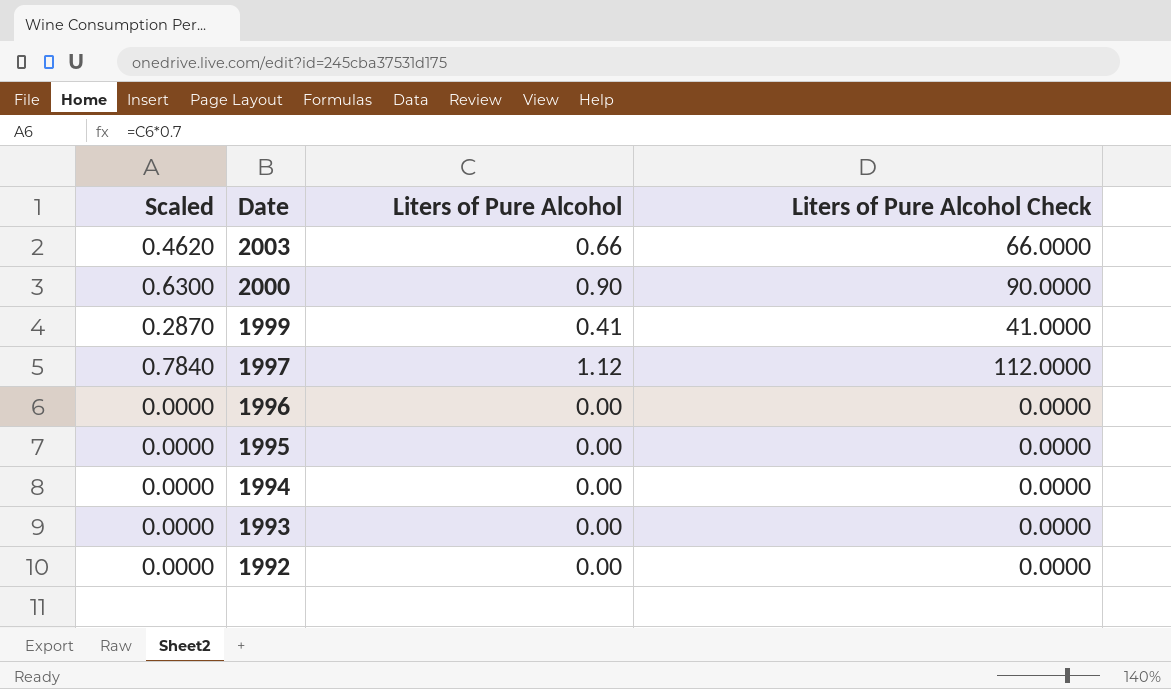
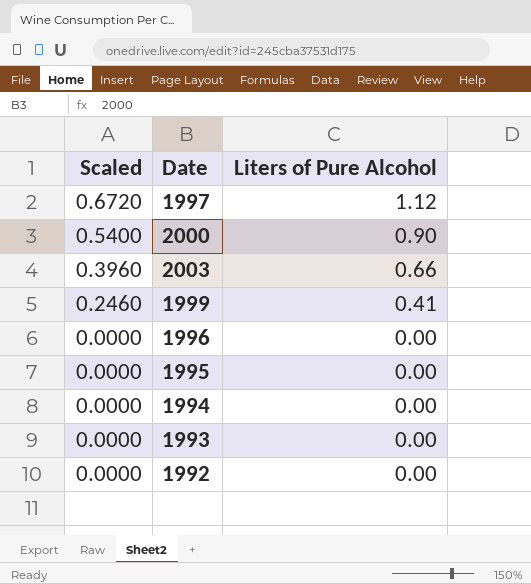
row order: Date descending -> Scaled descending
column Liters of Pure Alcohol Check | formula: [Liters of Pure Alcohol] * 100 -> none
column Scaled | formula: [Liters of Pure Alcohol] * 0.7 -> [Liters of Pure Alcohol] * 0.6

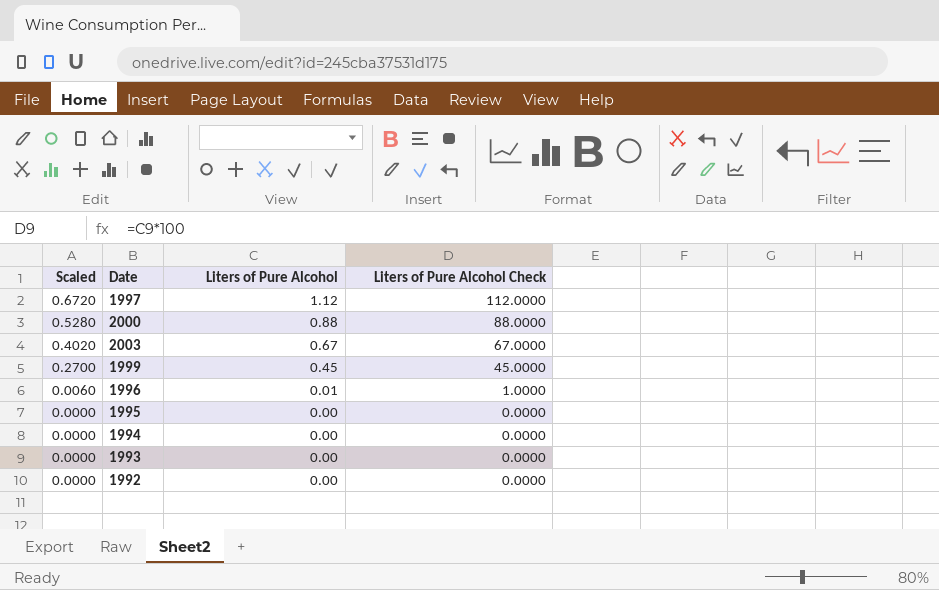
column Liters of Pure Alcohol Check | formula: none -> [Liters of Pure Alcohol] * 100
2000 | Scaled: 0.5400 -> 0.5280
2000 | Liters of Pure Alcohol: 0.90 -> 0.88
2003 | Scaled: 0.3960 -> 0.4020
2003 | Liters of Pure Alcohol: 0.66 -> 0.67
1999 | Scaled: 0.2460 -> 0.2700
1999 | Liters of Pure Alcohol: 0.41 -> 0.45
1996 | Scaled: 0.0000 -> 0.0060
1996 | Liters of Pure Alcohol: 0.00 -> 0.01

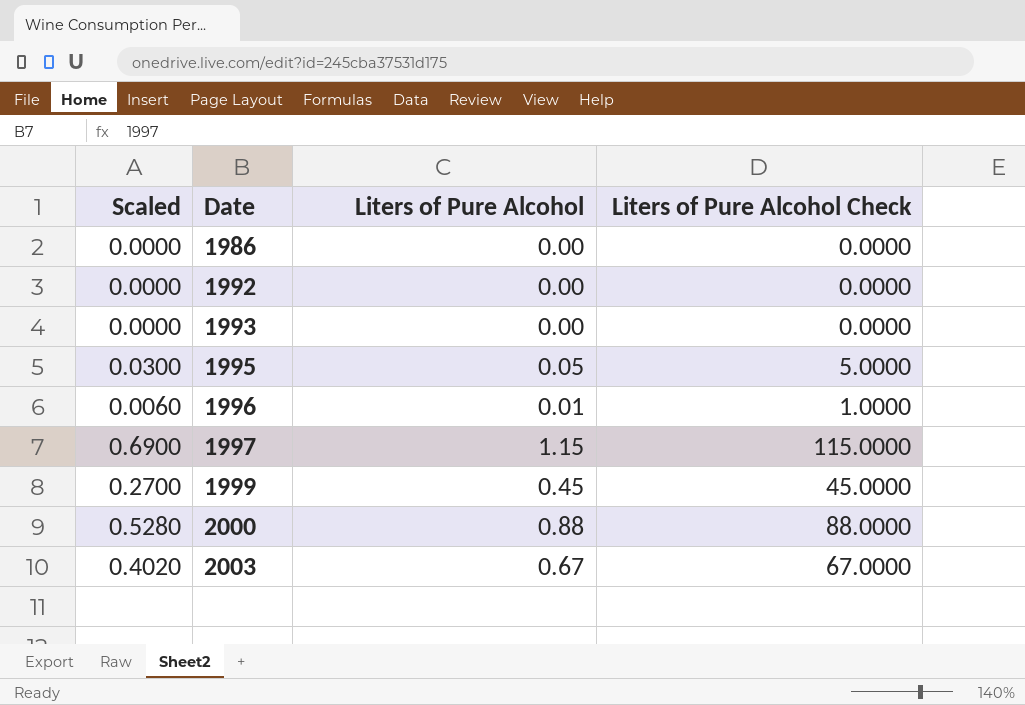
row order: Scaled descending -> Date ascending
row 1994: 0.0000 | 0.00 | 0.0000 -> none
row 1986: none -> 0.0000 | 0.00 | 0.0000
1995 | Scaled: 0.0000 -> 0.0300
1995 | Liters of Pure Alcohol: 0.00 -> 0.05
1995 | Liters of Pure Alcohol Check: 0.0000 -> 5.0000
1997 | Scaled: 0.6720 -> 0.6900
1997 | Liters of Pure Alcohol: 1.12 -> 1.15
1997 | Liters of Pure Alcohol Check: 112.0000 -> 115.0000

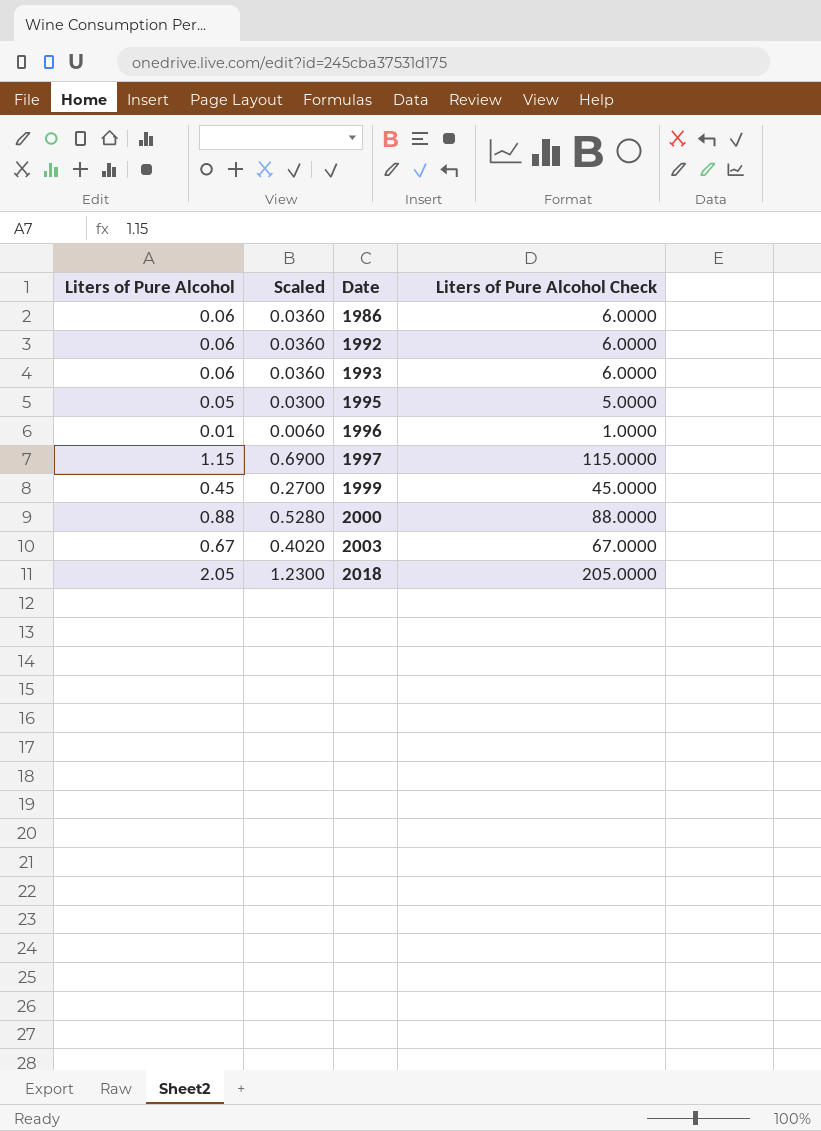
column Liters of Pure Alcohol | position: 3 -> 1
1986 | Liters of Pure Alcohol: 0.00 -> 0.06
1986 | Scaled: 0.0000 -> 0.0360
1986 | Liters of Pure Alcohol Check: 0.0000 -> 6.0000
1992 | Liters of Pure Alcohol: 0.00 -> 0.06
1992 | Scaled: 0.0000 -> 0.0360
1992 | Liters of Pure Alcohol Check: 0.0000 -> 6.0000
1993 | Liters of Pure Alcohol: 0.00 -> 0.06
1993 | Scaled: 0.0000 -> 0.0360
1993 | Liters of Pure Alcohol Check: 0.0000 -> 6.0000
row 2018: none -> 2.05 | 1.2300 | 205.0000

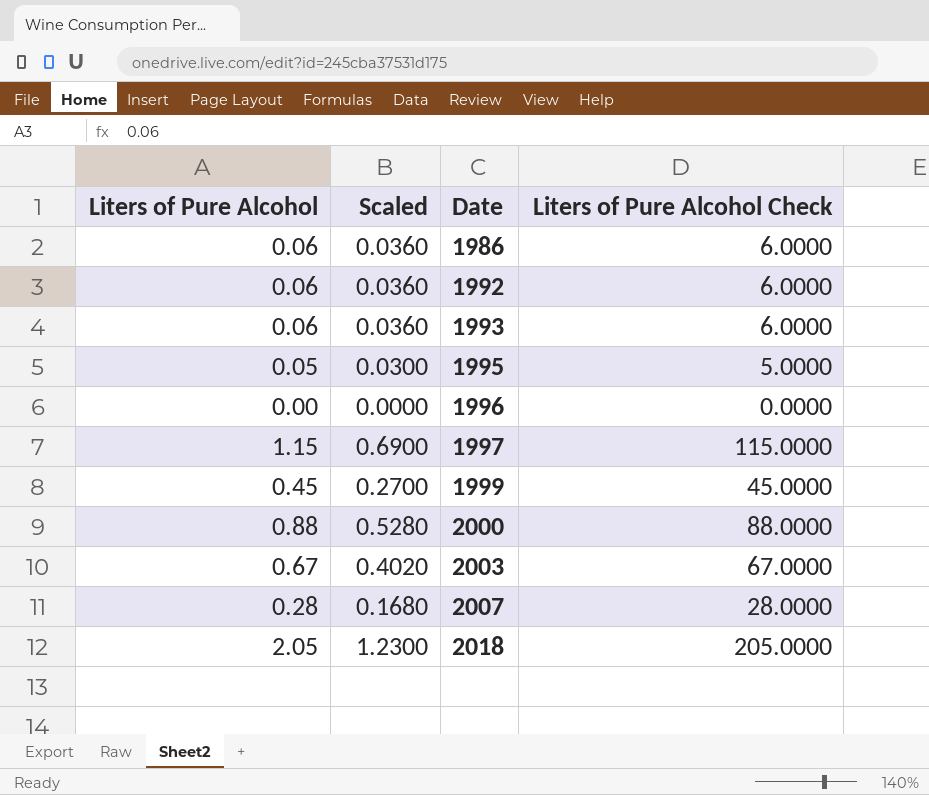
1996 | Liters of Pure Alcohol: 0.01 -> 0.00
1996 | Scaled: 0.0060 -> 0.0000
1996 | Liters of Pure Alcohol Check: 1.0000 -> 0.0000
row 2007: none -> 0.28 | 0.1680 | 28.0000

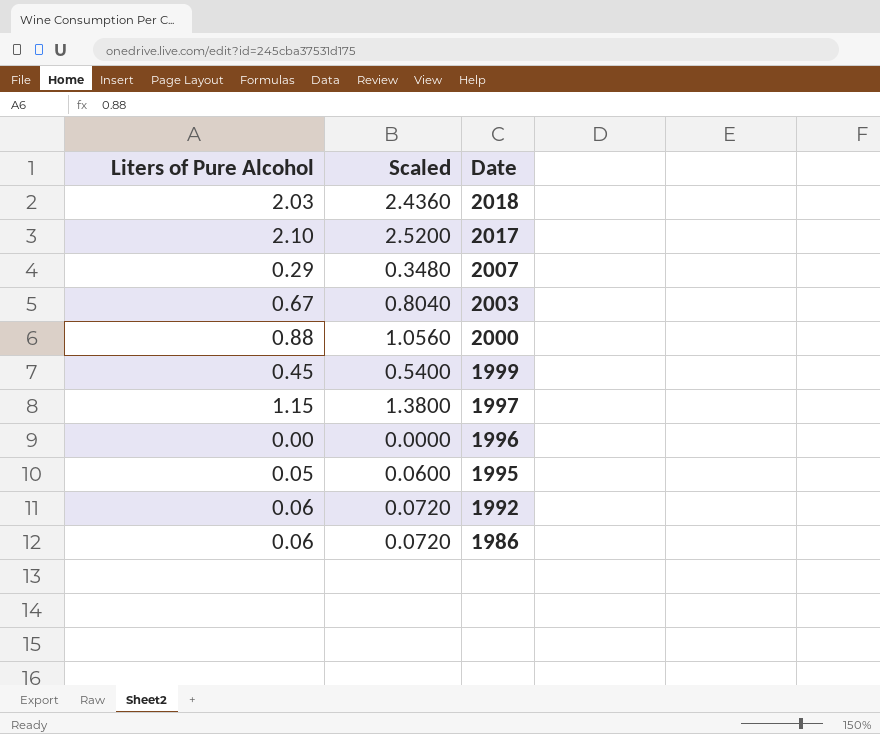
row order: Date ascending -> Date descending
column Liters of Pure Alcohol Check | formula: [Liters of Pure Alcohol] * 100 -> none
column Scaled | formula: [Liters of Pure Alcohol] * 0.6 -> [Liters of Pure Alcohol] * 1.2
row 1993: 0.06 | 0.0360 | 6.0000 -> none
2018 | Liters of Pure Alcohol: 2.05 -> 2.03
row 2017: none -> 2.10 | 2.5200
2007 | Liters of Pure Alcohol: 0.28 -> 0.29

